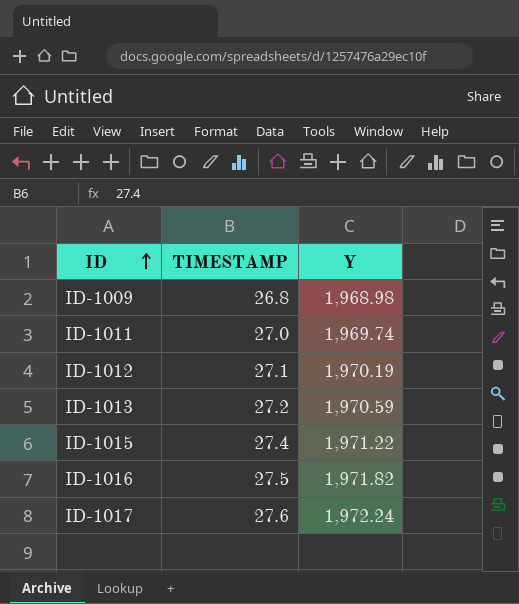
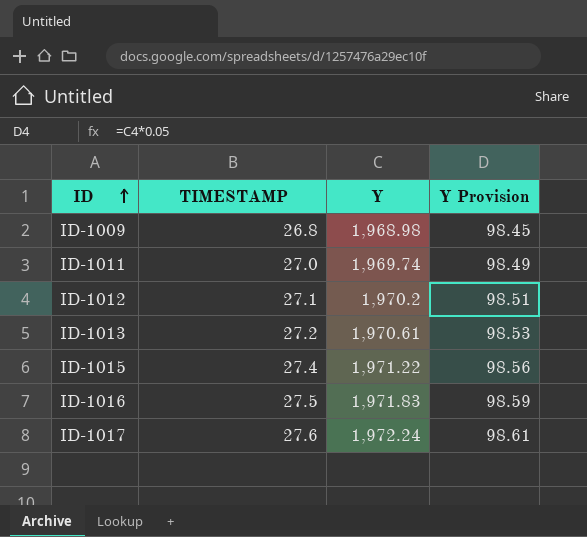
column Y Provision | formula: none -> [Y] * 0.05
ID-1012 | Y: 1,970.19 -> 1,970.2
ID-1013 | Y: 1,970.59 -> 1,970.61
ID-1016 | Y: 1,971.82 -> 1,971.83

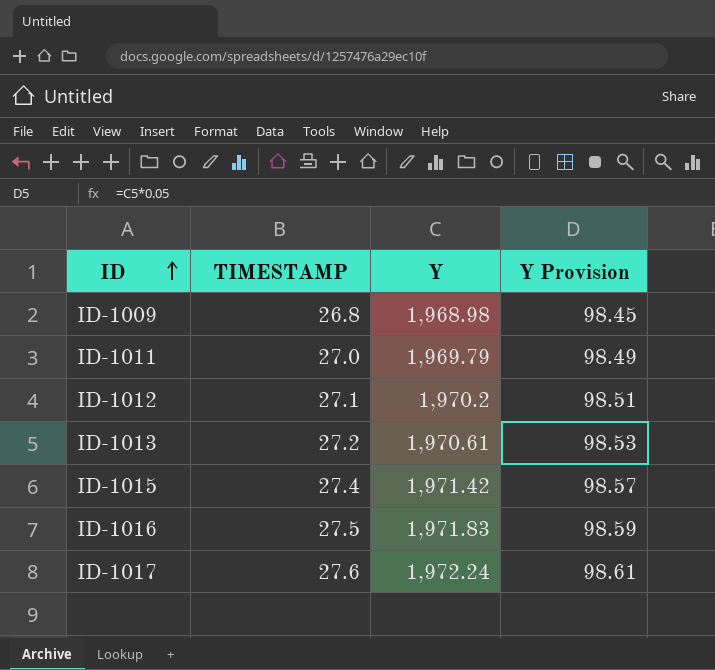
ID-1011 | Y: 1,969.74 -> 1,969.79
ID-1015 | Y: 1,971.22 -> 1,971.42
ID-1015 | Y Provision: 98.56 -> 98.57

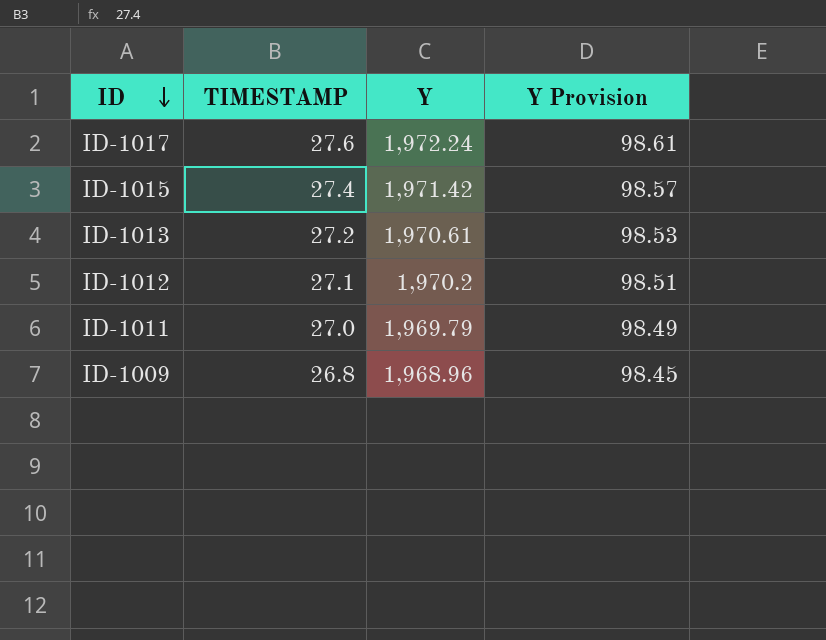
row order: ID ascending -> ID descending
row ID-1016: 27.5 | 1,971.83 | 98.59 -> none
ID-1009 | Y: 1,968.98 -> 1,968.96

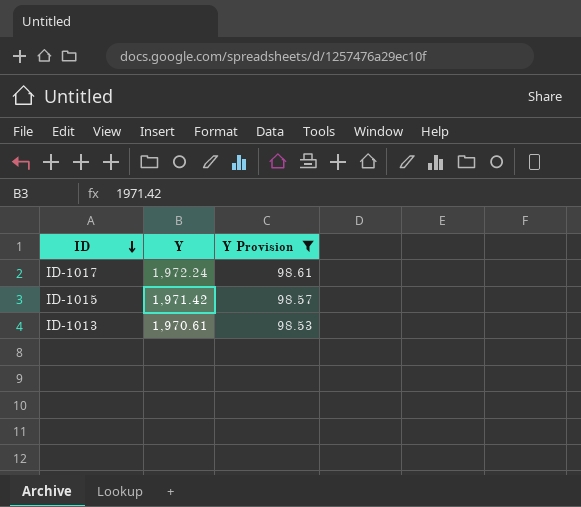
filter: none -> Y Provision >= 98.53
column TIMESTAMP | position: 2 -> none

